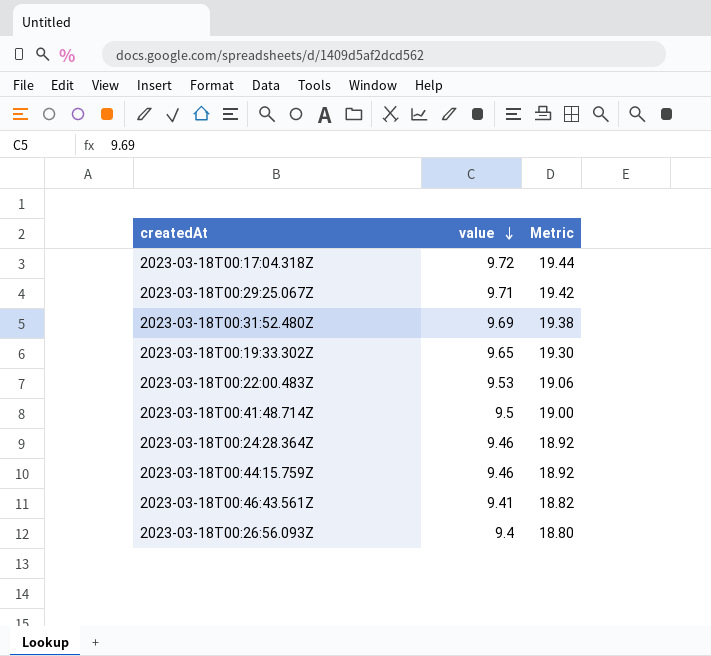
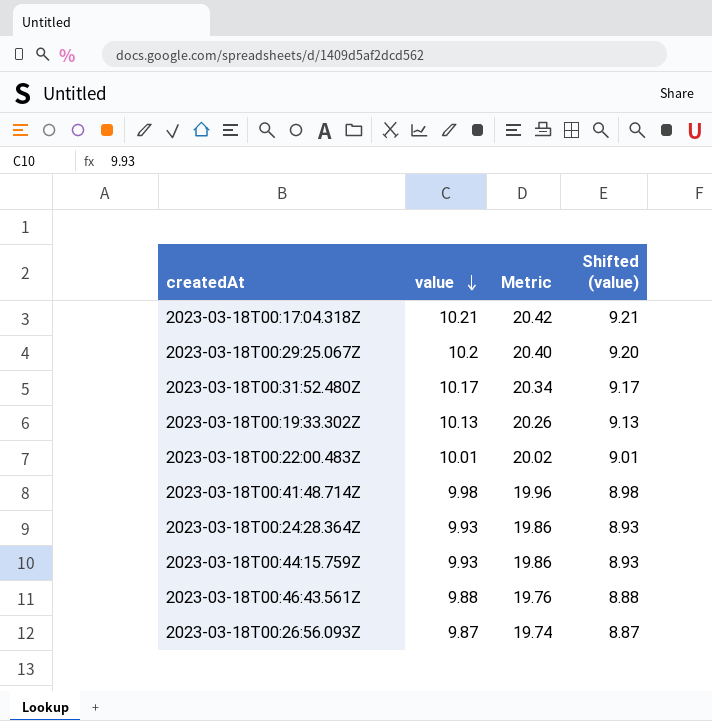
column Shifted (value) | formula: none -> [value] - 1
2023-03-18T00:17:04.318Z | value: 9.72 -> 10.21
2023-03-18T00:17:04.318Z | Metric: 19.44 -> 20.42
2023-03-18T00:29:25.067Z | value: 9.71 -> 10.2
2023-03-18T00:29:25.067Z | Metric: 19.42 -> 20.40
2023-03-18T00:31:52.480Z | value: 9.69 -> 10.17
2023-03-18T00:31:52.480Z | Metric: 19.38 -> 20.34
2023-03-18T00:19:33.302Z | value: 9.65 -> 10.13
2023-03-18T00:19:33.302Z | Metric: 19.30 -> 20.26
2023-03-18T00:22:00.483Z | value: 9.53 -> 10.01
2023-03-18T00:22:00.483Z | Metric: 19.06 -> 20.02
2023-03-18T00:41:48.714Z | value: 9.5 -> 9.98
2023-03-18T00:41:48.714Z | Metric: 19.00 -> 19.96
2023-03-18T00:24:28.364Z | value: 9.46 -> 9.93
2023-03-18T00:24:28.364Z | Metric: 18.92 -> 19.86
2023-03-18T00:44:15.759Z | value: 9.46 -> 9.93
2023-03-18T00:44:15.759Z | Metric: 18.92 -> 19.86
2023-03-18T00:46:43.561Z | value: 9.41 -> 9.88
2023-03-18T00:46:43.561Z | Metric: 18.82 -> 19.76
2023-03-18T00:26:56.093Z | value: 9.4 -> 9.87
2023-03-18T00:26:56.093Z | Metric: 18.80 -> 19.74

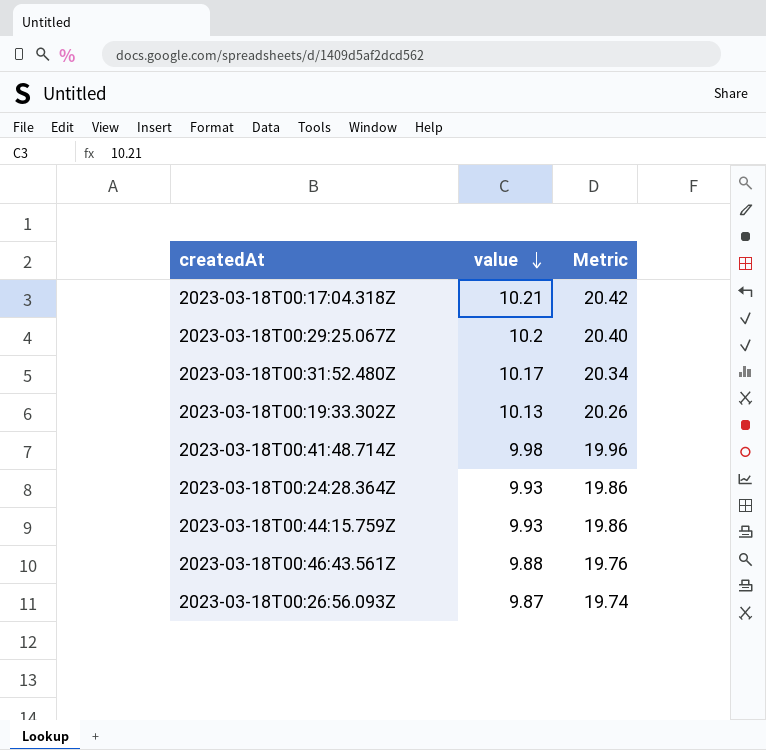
column Shifted (value) | formula: [value] - 1 -> none
row 2023-03-18T00:22:00.483Z: 10.01 | 20.02 | 9.01 -> none

